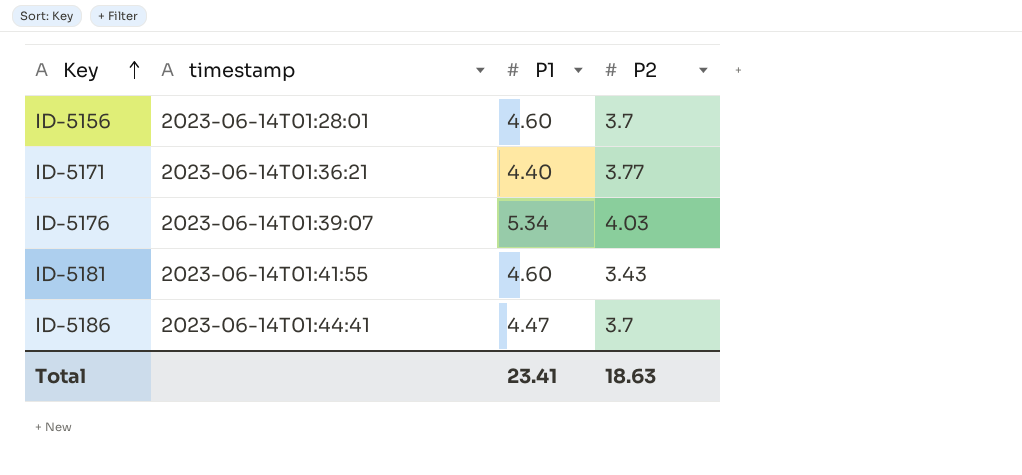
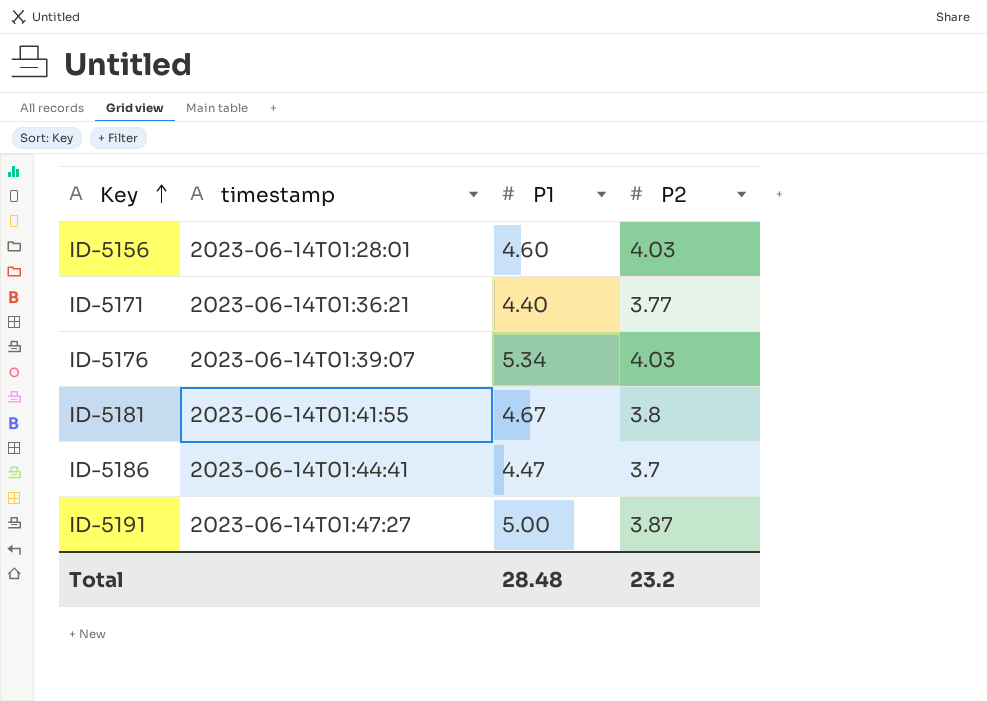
ID-5156 | P2: 3.7 -> 4.03
ID-5181 | P1: 4.60 -> 4.67
ID-5181 | P2: 3.43 -> 3.8
row ID-5191: none -> 2023-06-14T01:47:27 | 5.00 | 3.87
Total | P1: 23.41 -> 28.48
Total | P2: 18.63 -> 23.2

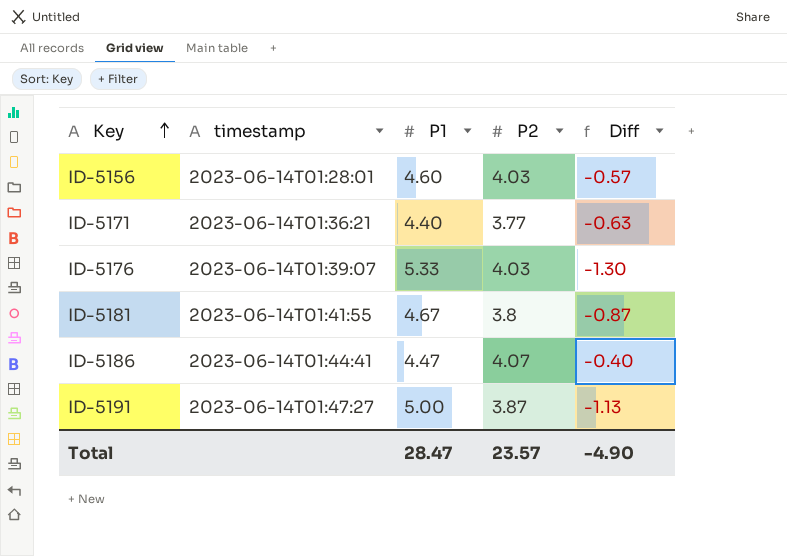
column Diff | formula: none -> [P2] - [P1]
ID-5176 | P1: 5.34 -> 5.33
ID-5186 | P2: 3.7 -> 4.07
Total | P1: 28.48 -> 28.47
Total | P2: 23.2 -> 23.57

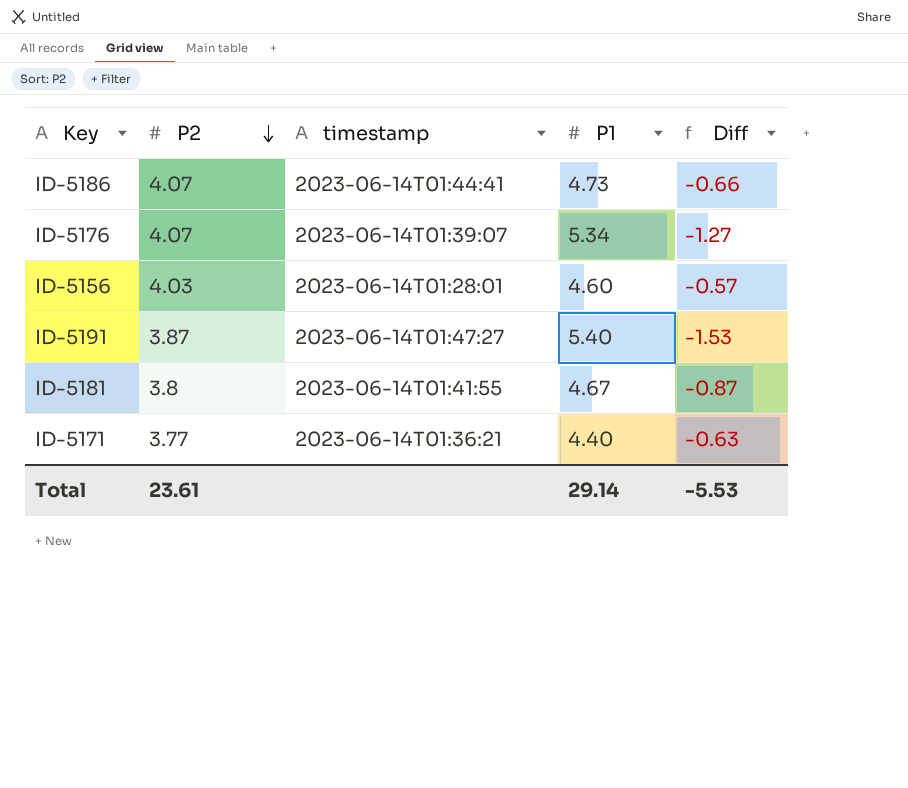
row order: Key ascending -> P2 descending
column P2 | position: 4 -> 2
ID-5186 | P1: 4.47 -> 4.73
ID-5186 | Diff: -0.40 -> -0.66
ID-5176 | P2: 4.03 -> 4.07
ID-5176 | P1: 5.33 -> 5.34
ID-5176 | Diff: -1.30 -> -1.27
ID-5191 | P1: 5.00 -> 5.40
ID-5191 | Diff: -1.13 -> -1.53
Total | P2: 23.57 -> 23.61
Total | P1: 28.47 -> 29.14
Total | Diff: -4.90 -> -5.53

